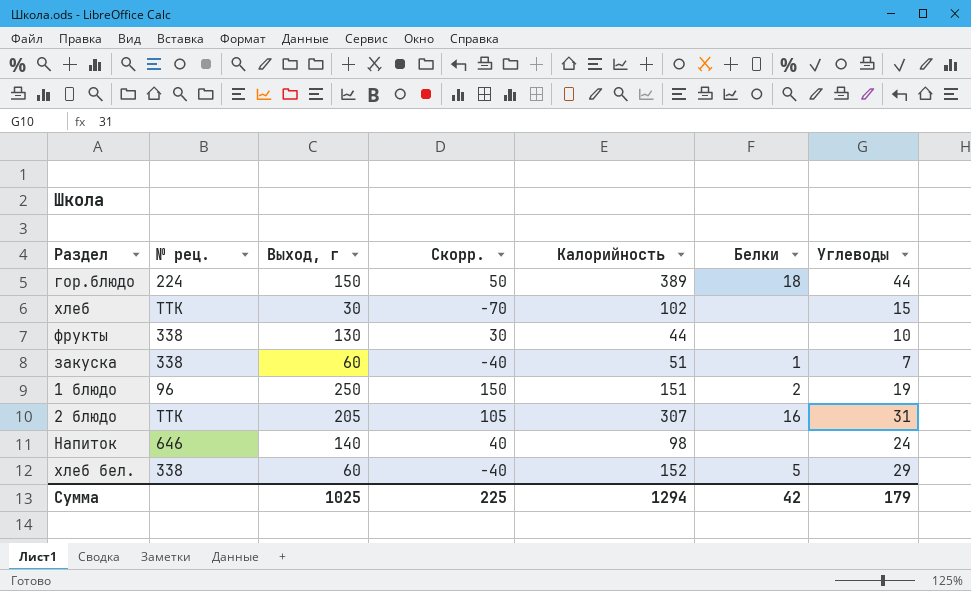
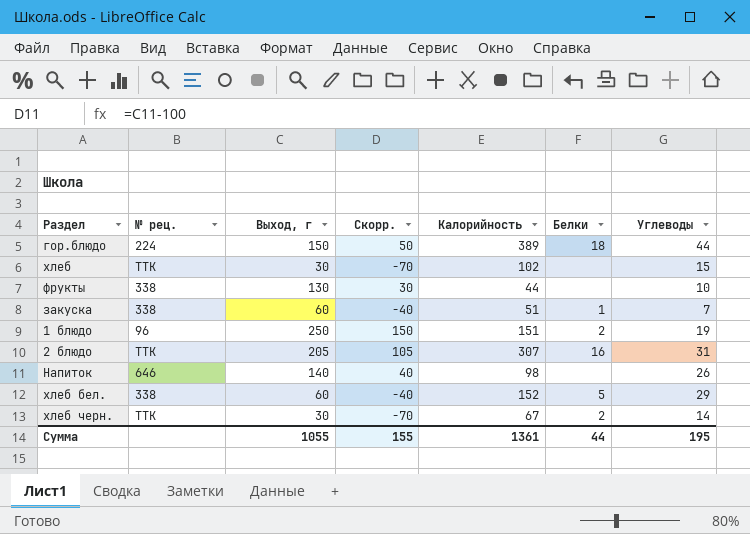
Напиток | Углеводы: 24 -> 26
row хлеб черн.: none -> ТТК | 30 | -70 | 67 | 2 | 14
Сумма | Выход, г: 1025 -> 1055
Сумма | Скорр.: 225 -> 155
Сумма | Калорийность: 1294 -> 1361
Сумма | Белки: 42 -> 44
Сумма | Углеводы: 179 -> 195

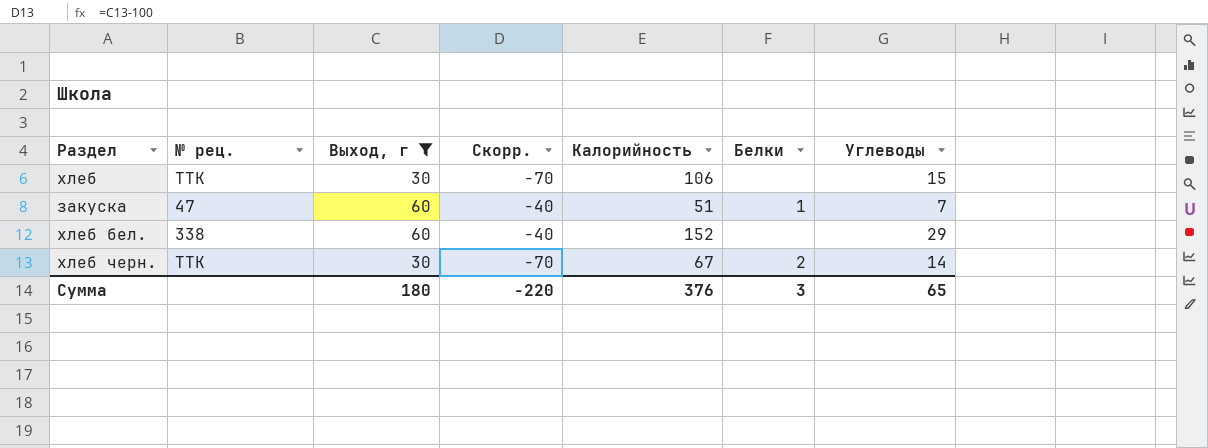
filter: none -> Выход, г <= 60
хлеб | Калорийность: 102 -> 106
закуска | № рец.: 338 -> 47
хлеб бел. | Белки: 5 -> none
Сумма | Выход, г: 1055 -> 180
Сумма | Скорр.: 155 -> -220
Сумма | Калорийность: 1361 -> 376
Сумма | Белки: 44 -> 3
Сумма | Углеводы: 195 -> 65

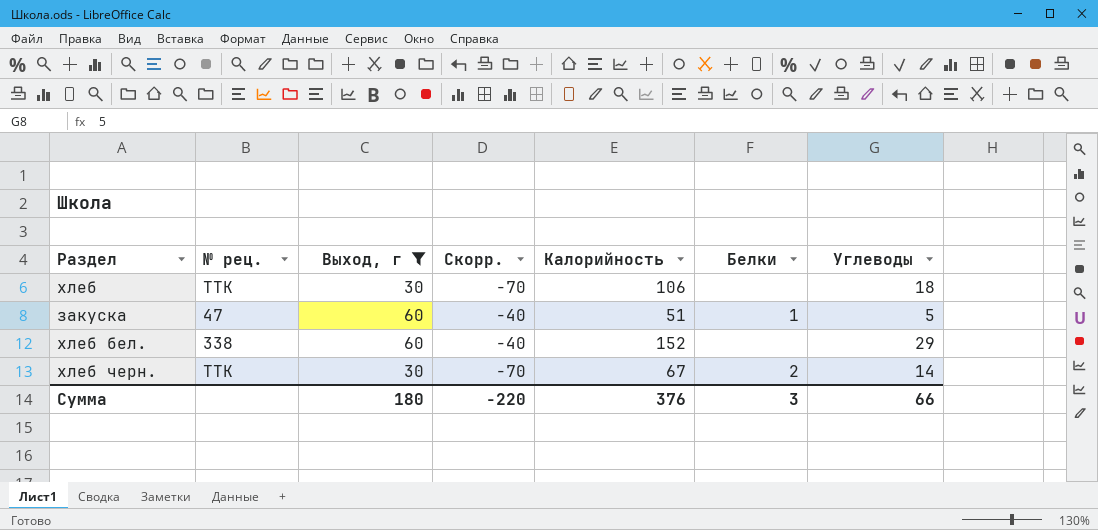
хлеб | Углеводы: 15 -> 18
закуска | Углеводы: 7 -> 5
Сумма | Углеводы: 65 -> 66

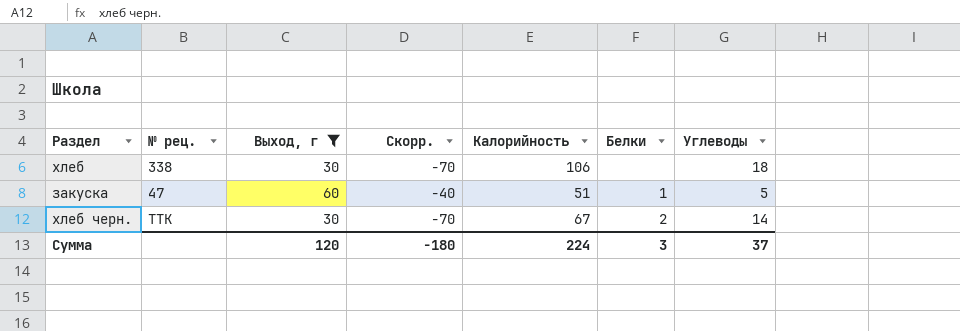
row хлеб бел.: 338 | 60 | -40 | 152 | none | 29 -> none
хлеб | № рец.: ТТК -> 338
Сумма | Выход, г: 180 -> 120
Сумма | Скорр.: -220 -> -180
Сумма | Калорийность: 376 -> 224
Сумма | Углеводы: 66 -> 37

